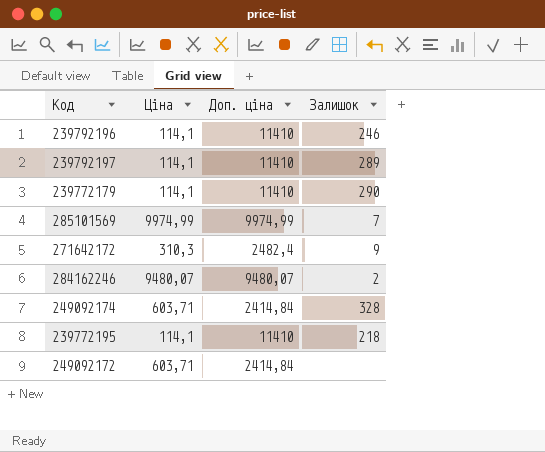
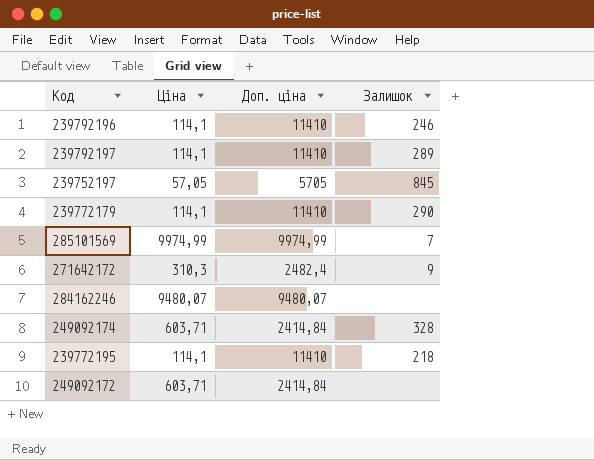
row 239752197: none -> 57,05 | 5705 | 845
284162246 | Залишок: 2 -> none

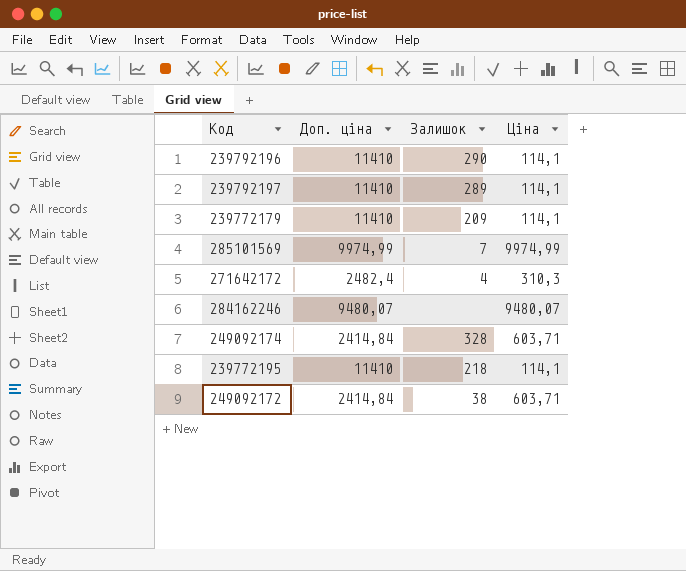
column Ціна | position: 2 -> 4
row 239752197: 57,05 | 5705 | 845 -> none
239792196 | Залишок: 246 -> 290
239772179 | Залишок: 290 -> 209
271642172 | Залишок: 9 -> 4
249092172 | Залишок: none -> 38

